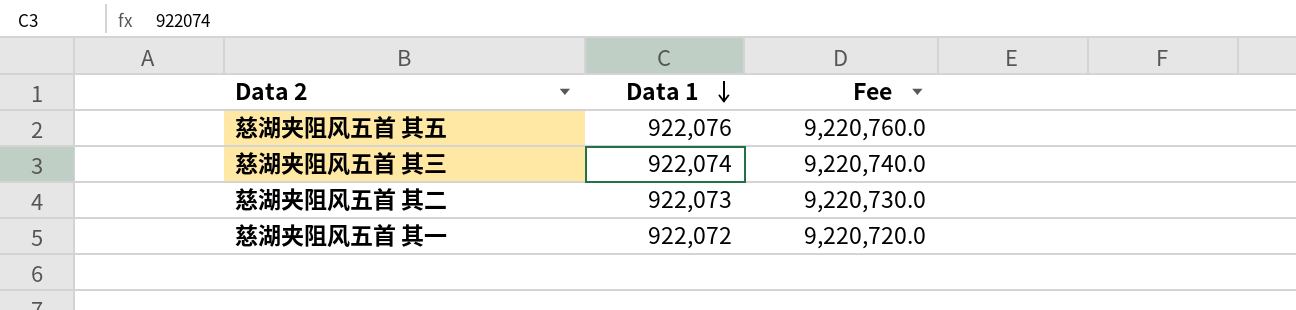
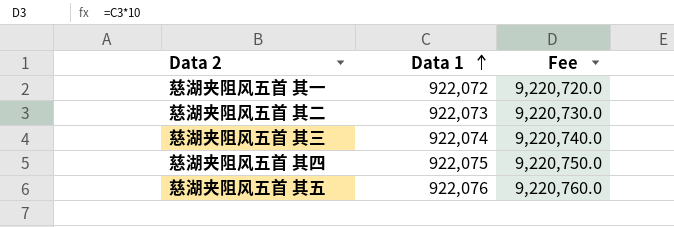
row order: Data 1 descending -> Data 1 ascending
row 慈湖夹阻风五首 其四: none -> 922,075 | 9,220,750.0

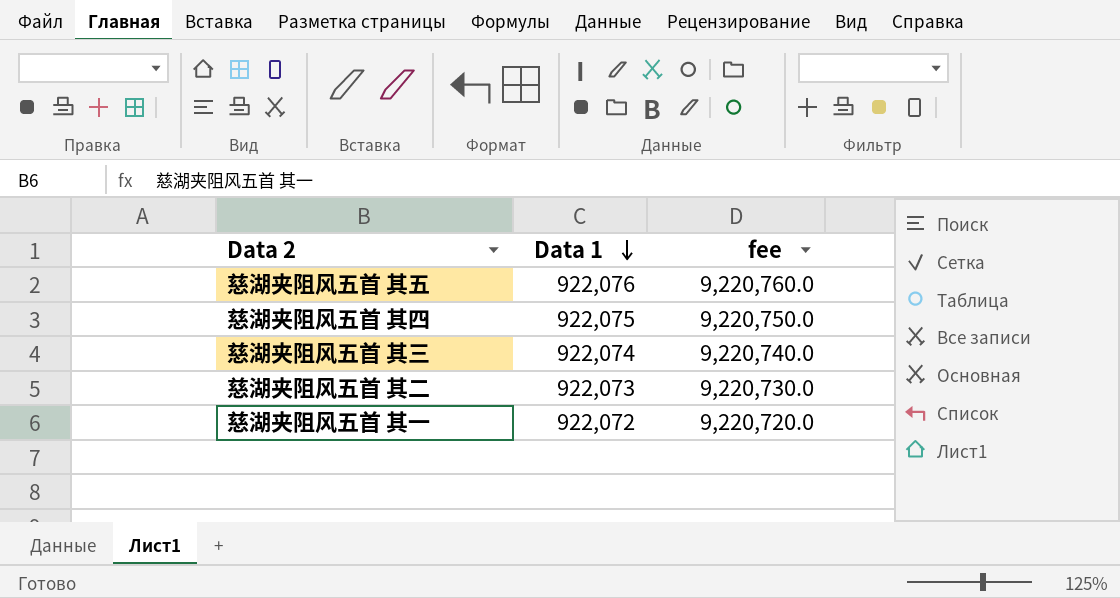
row order: Data 1 ascending -> Data 1 descending
column name: Fee -> fee

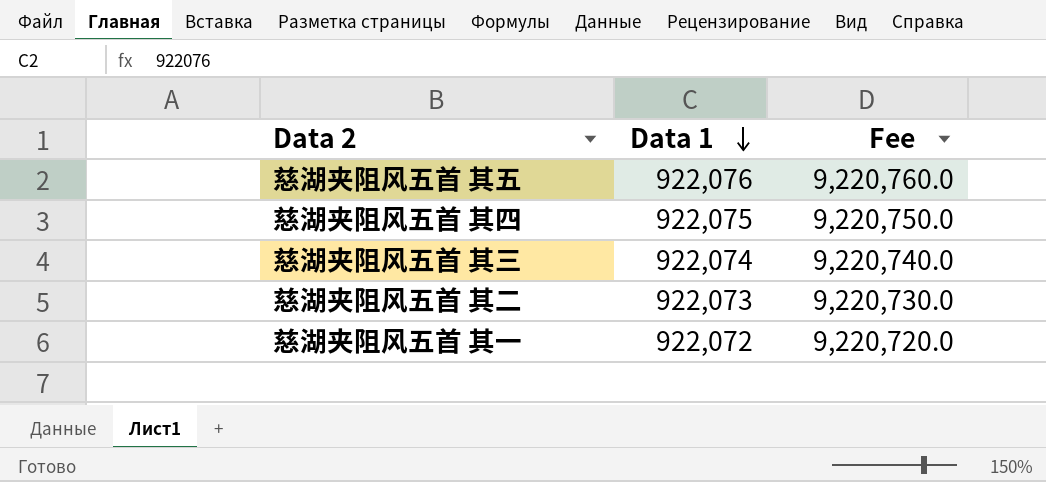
column name: fee -> Fee

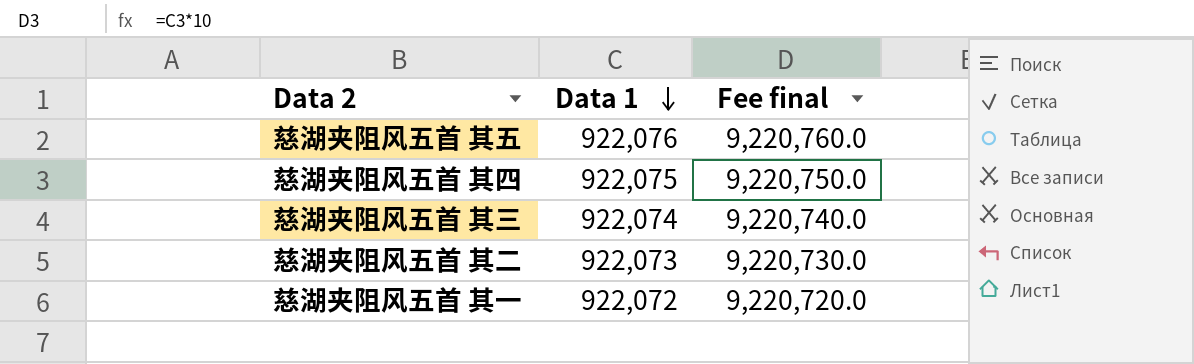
column name: Fee -> Fee final

